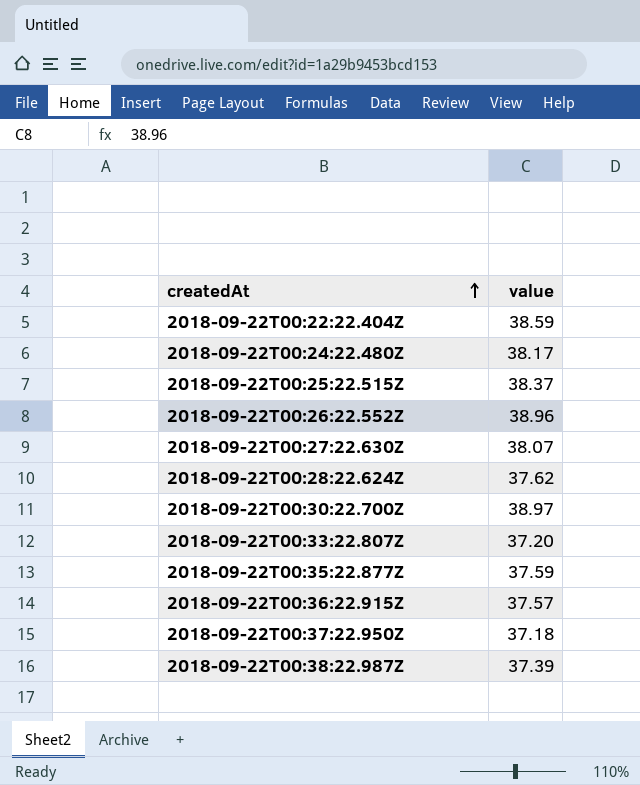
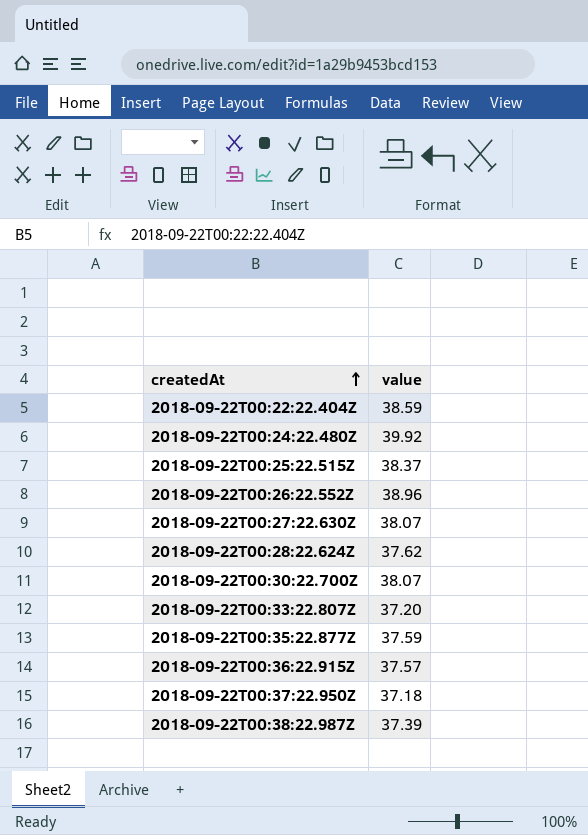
2018-09-22T00:24:22.480Z | value: 38.17 -> 39.92
2018-09-22T00:30:22.700Z | value: 38.97 -> 38.07

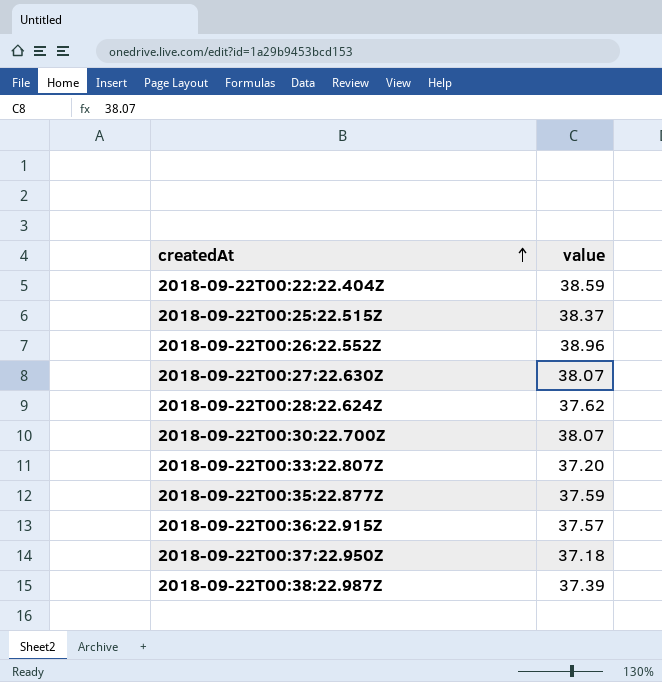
row 2018-09-22T00:24:22.480Z: 39.92 -> none

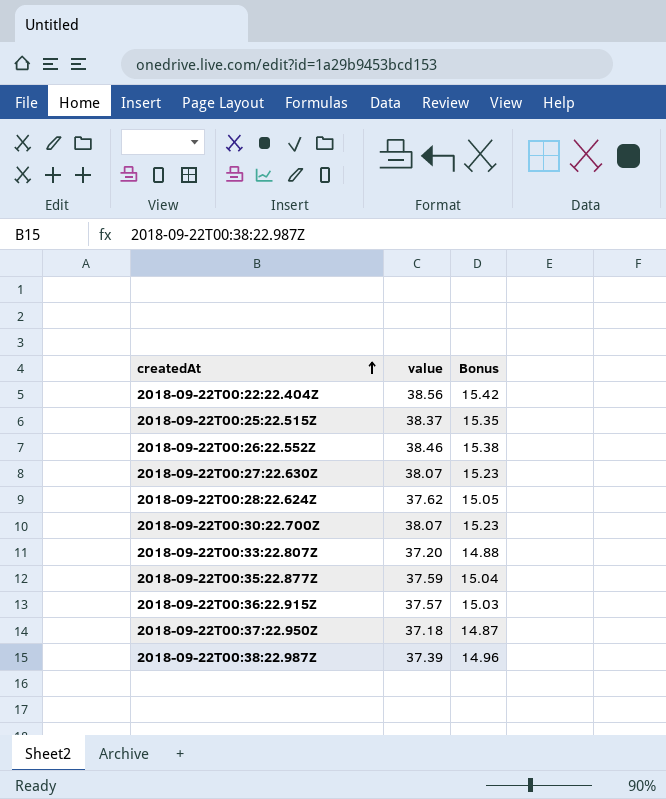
column Bonus | formula: none -> [value] * 0.4
2018-09-22T00:22:22.404Z | value: 38.59 -> 38.56
2018-09-22T00:26:22.552Z | value: 38.96 -> 38.46

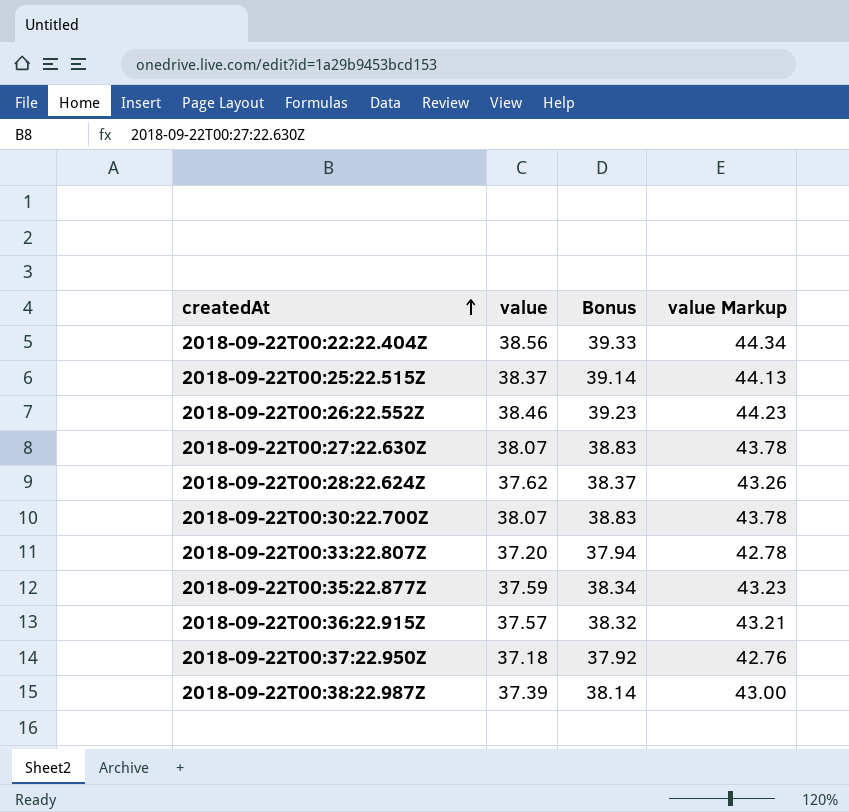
column Bonus | formula: [value] * 0.4 -> [value] * 1.02
column value Markup | formula: none -> [value] * 1.15

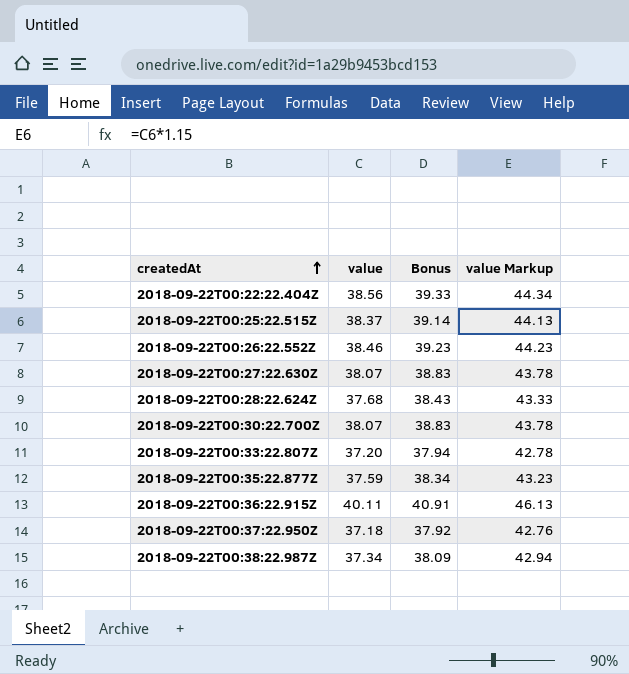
2018-09-22T00:28:22.624Z | value: 37.62 -> 37.68
2018-09-22T00:28:22.624Z | Bonus: 38.37 -> 38.43
2018-09-22T00:28:22.624Z | value Markup: 43.26 -> 43.33
2018-09-22T00:36:22.915Z | value: 37.57 -> 40.11
2018-09-22T00:36:22.915Z | Bonus: 38.32 -> 40.91
2018-09-22T00:36:22.915Z | value Markup: 43.21 -> 46.13
2018-09-22T00:38:22.987Z | value: 37.39 -> 37.34
2018-09-22T00:38:22.987Z | Bonus: 38.14 -> 38.09
2018-09-22T00:38:22.987Z | value Markup: 43.00 -> 42.94

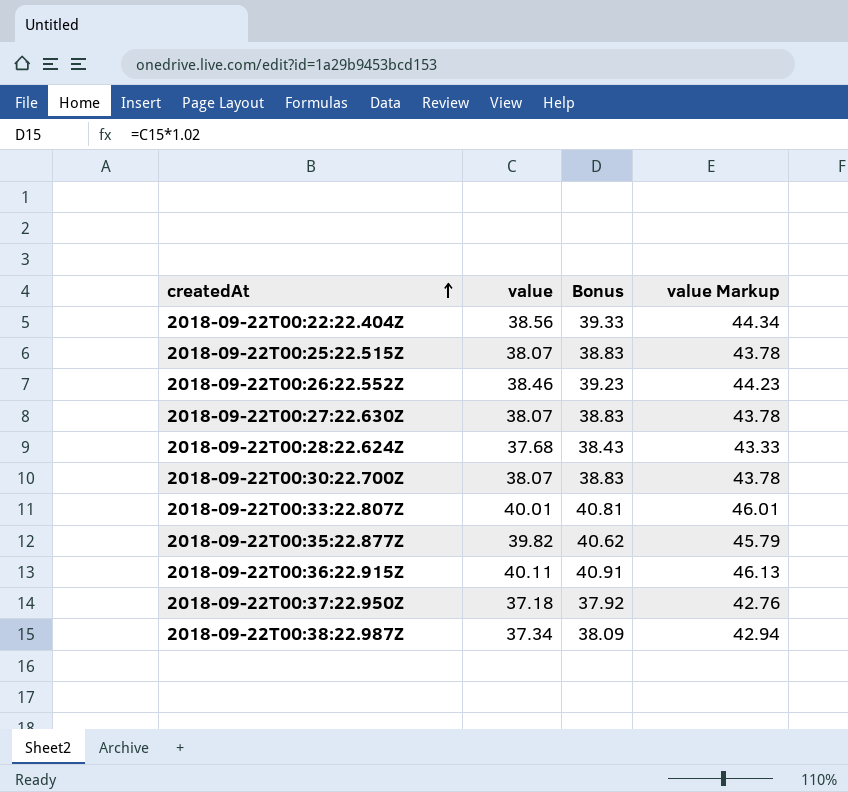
2018-09-22T00:25:22.515Z | value: 38.37 -> 38.07
2018-09-22T00:25:22.515Z | Bonus: 39.14 -> 38.83
2018-09-22T00:25:22.515Z | value Markup: 44.13 -> 43.78
2018-09-22T00:33:22.807Z | value: 37.20 -> 40.01
2018-09-22T00:33:22.807Z | Bonus: 37.94 -> 40.81
2018-09-22T00:33:22.807Z | value Markup: 42.78 -> 46.01
2018-09-22T00:35:22.877Z | value: 37.59 -> 39.82
2018-09-22T00:35:22.877Z | Bonus: 38.34 -> 40.62
2018-09-22T00:35:22.877Z | value Markup: 43.23 -> 45.79

